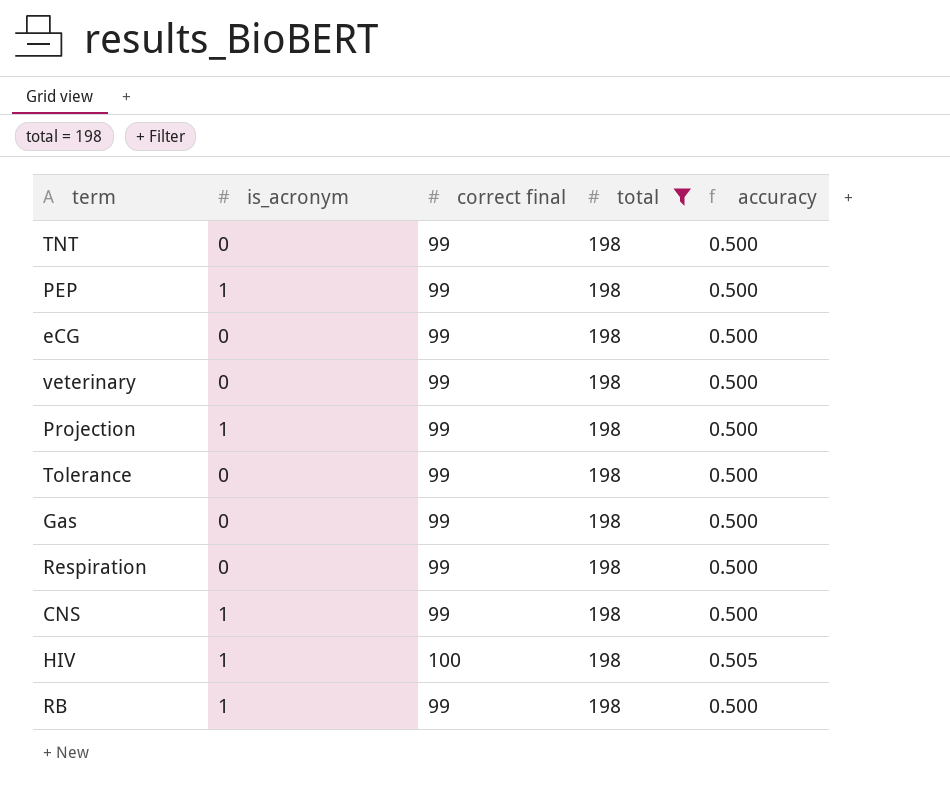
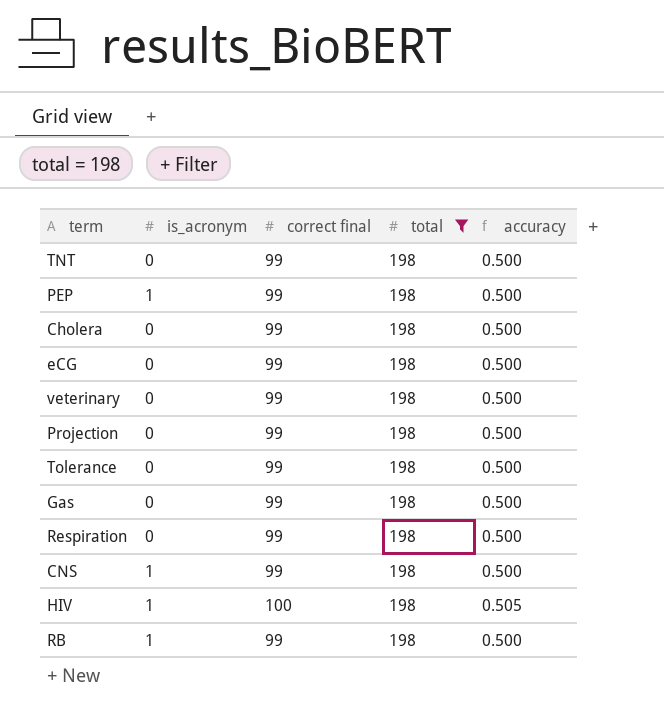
row Cholera: none -> 0 | 99 | 198 | 0.500
Projection | is_acronym: 1 -> 0

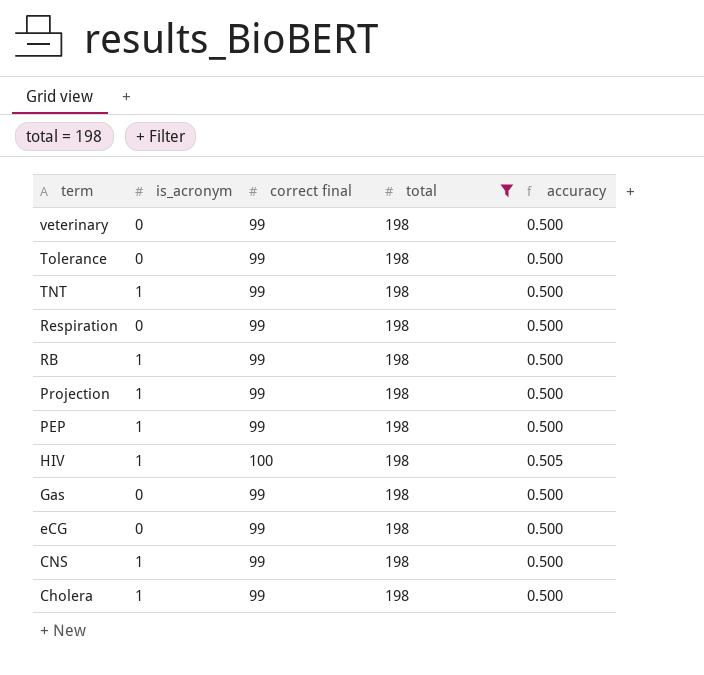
row order: none -> term descending
TNT | is_acronym: 0 -> 1
Projection | is_acronym: 0 -> 1
Cholera | is_acronym: 0 -> 1

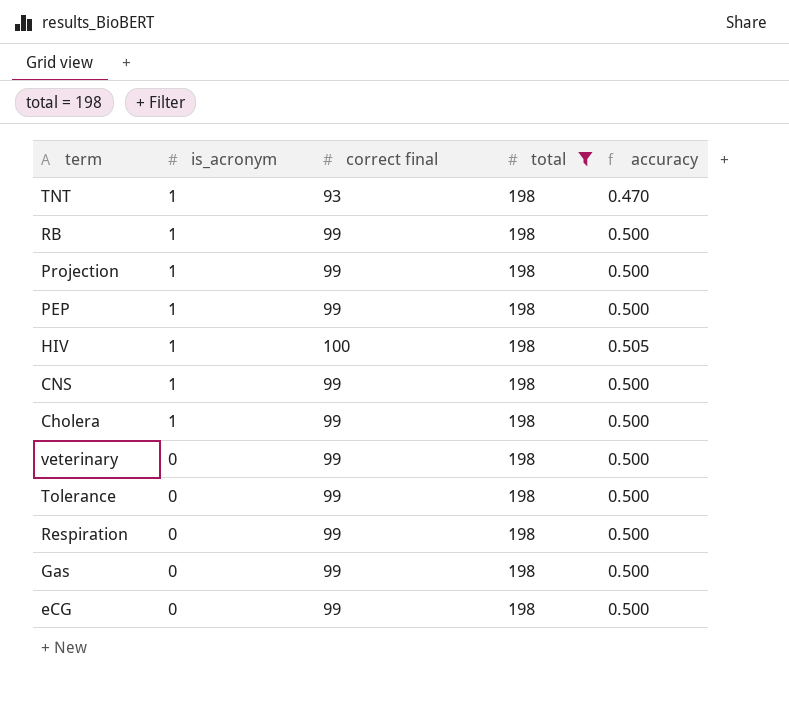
row order: term descending -> is_acronym descending
TNT | correct final: 99 -> 93
TNT | accuracy: 0.500 -> 0.470

